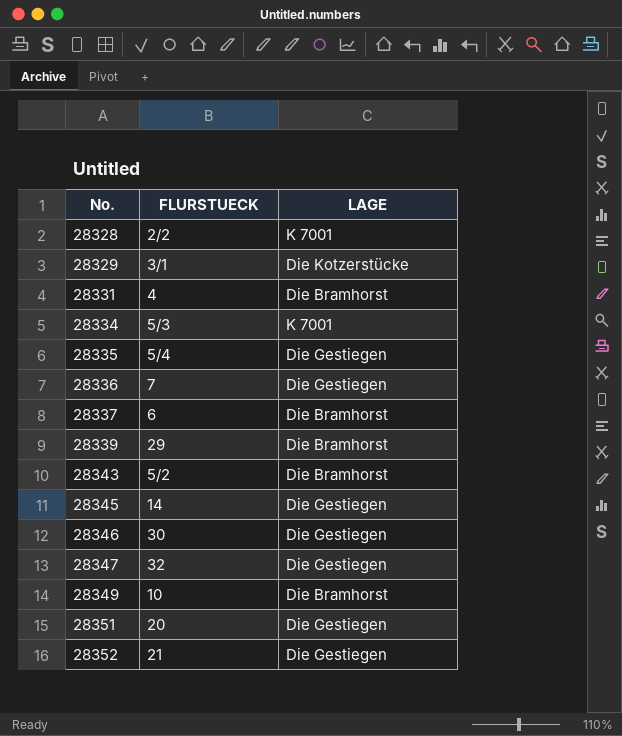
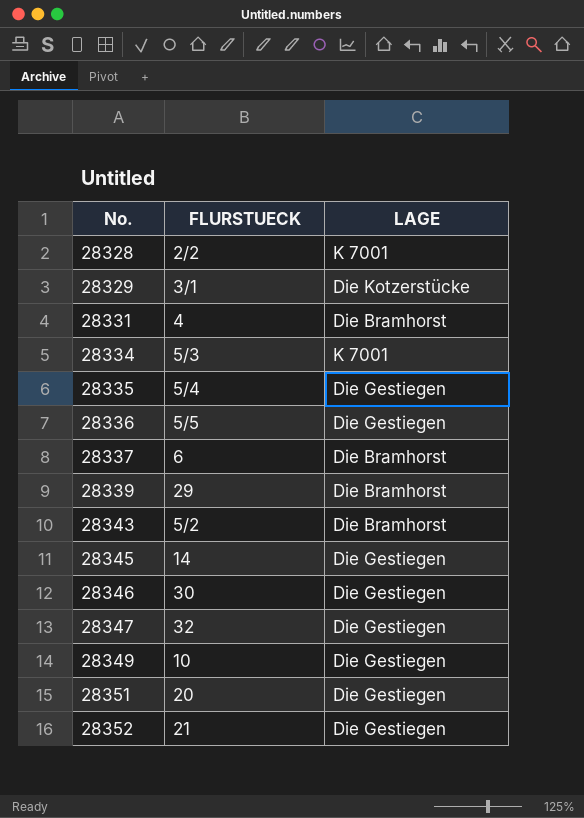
28336 | FLURSTUECK: 7 -> 5/5
28349 | LAGE: Die Bramhorst -> Die Gestiegen

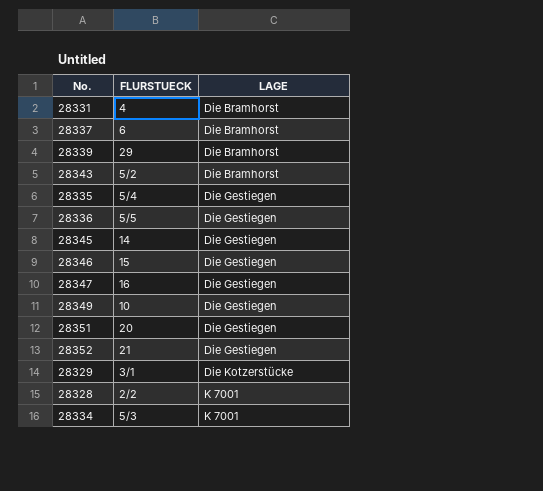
row order: No. ascending -> LAGE ascending
28346 | FLURSTUECK: 30 -> 15
28347 | FLURSTUECK: 32 -> 16

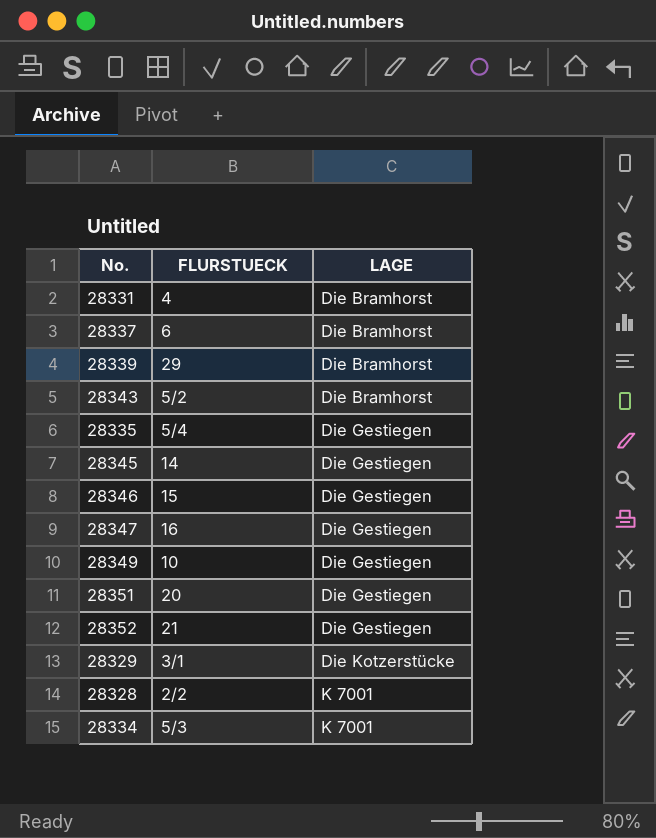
row 28336: 5/5 | Die Gestiegen -> none

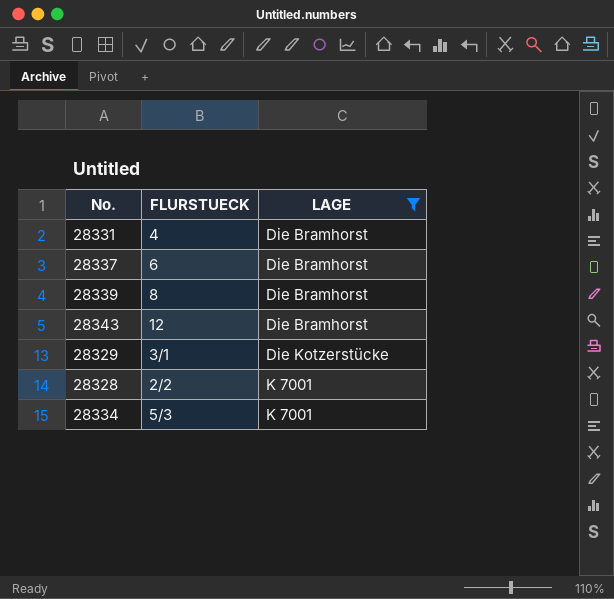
filter: none -> LAGE != Die Gestiegen
28339 | FLURSTUECK: 29 -> 8
28343 | FLURSTUECK: 5/2 -> 12

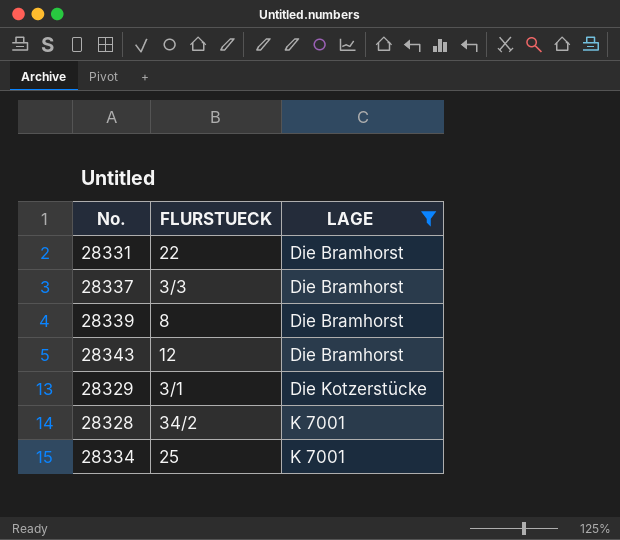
28331 | FLURSTUECK: 4 -> 22
28337 | FLURSTUECK: 6 -> 3/3
28328 | FLURSTUECK: 2/2 -> 34/2
28334 | FLURSTUECK: 5/3 -> 25

